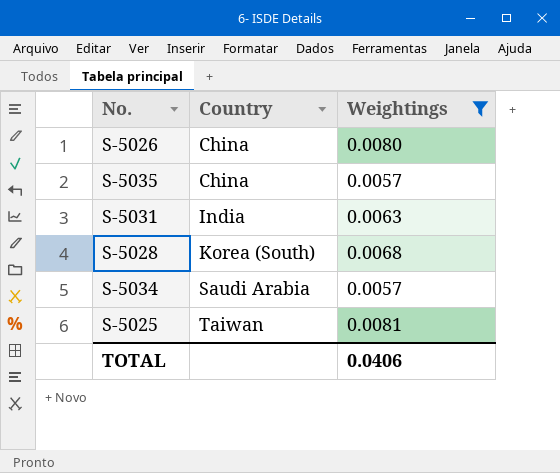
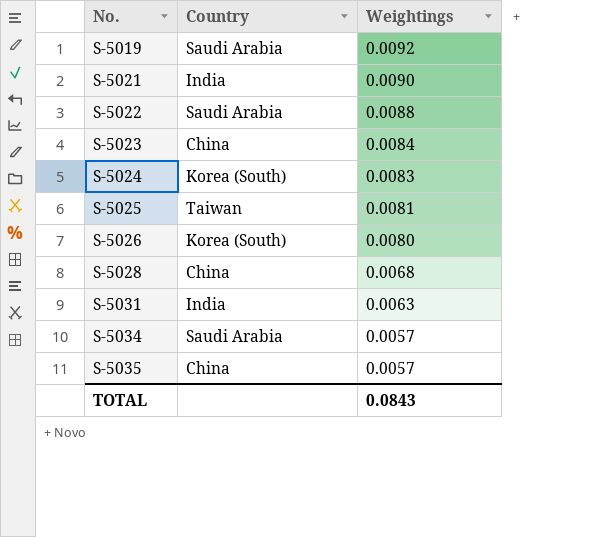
filter: Weightings <= 0.0081 -> none
row order: Country ascending -> No. ascending
S-5026 | Country: China -> Korea (South)
S-5028 | Country: Korea (South) -> China
TOTAL | Weightings: 0.0406 -> 0.0843

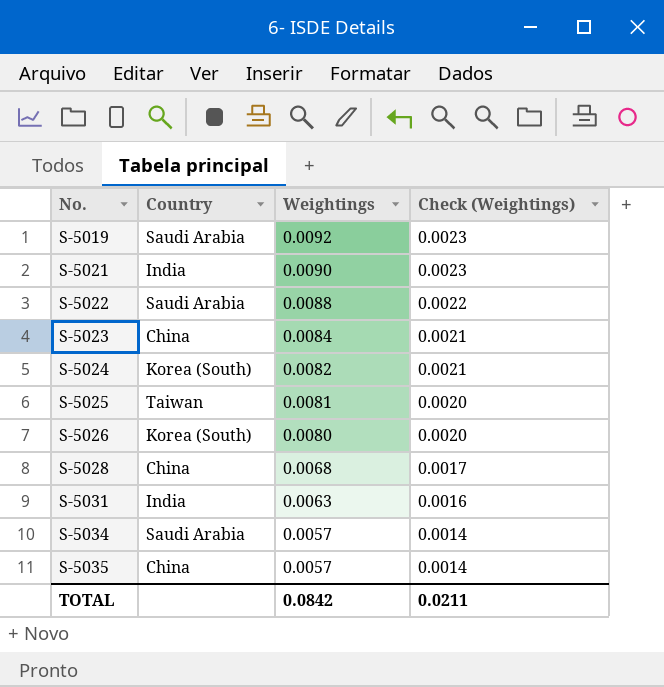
column Check (Weightings) | formula: none -> [Weightings] * 0.25
S-5024 | Weightings: 0.0083 -> 0.0082
TOTAL | Weightings: 0.0843 -> 0.0842

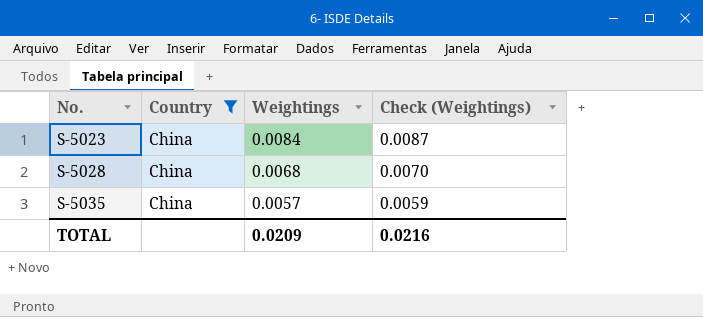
filter: none -> Country = China
column Check (Weightings) | formula: [Weightings] * 0.25 -> [Weightings] * 1.03
TOTAL | Weightings: 0.0842 -> 0.0209
TOTAL | Check (Weightings): 0.0211 -> 0.0216

